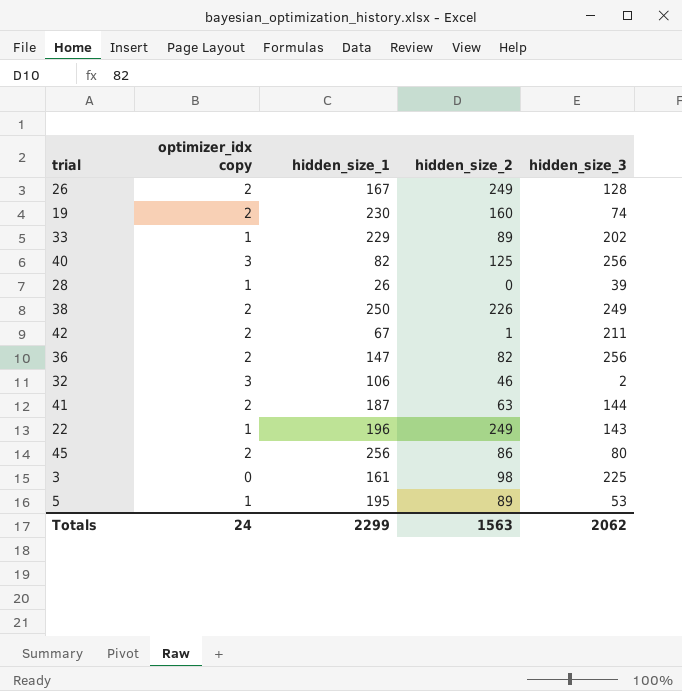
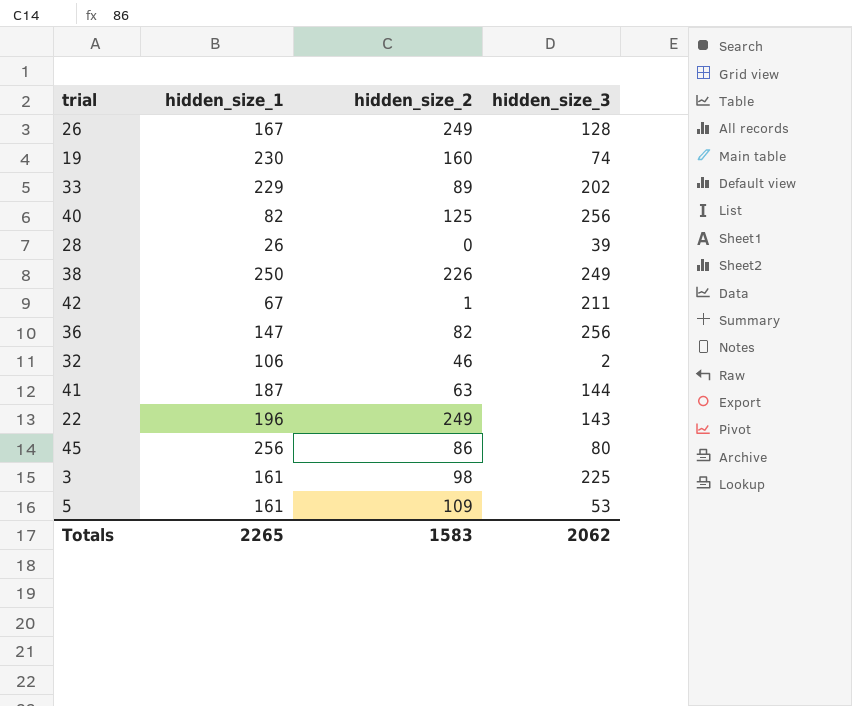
column optimizer_idx copy | position: 2 -> none
5 | hidden_size_1: 195 -> 161
5 | hidden_size_2: 89 -> 109
Totals | hidden_size_1: 2299 -> 2265
Totals | hidden_size_2: 1563 -> 1583

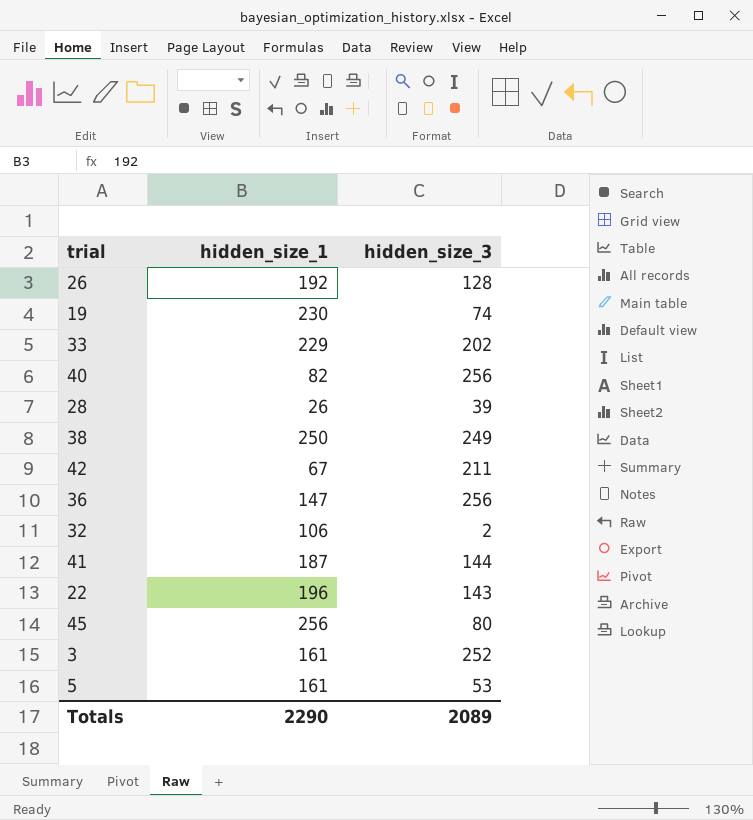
column hidden_size_2 | position: 3 -> none
26 | hidden_size_1: 167 -> 192
3 | hidden_size_3: 225 -> 252
Totals | hidden_size_1: 2265 -> 2290
Totals | hidden_size_3: 2062 -> 2089

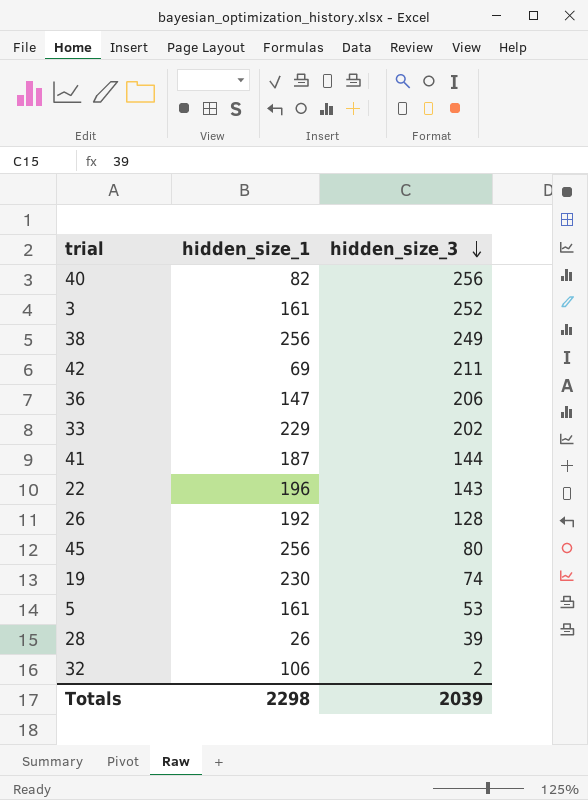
row order: none -> hidden_size_3 descending
38 | hidden_size_1: 250 -> 256
42 | hidden_size_1: 67 -> 69
36 | hidden_size_3: 256 -> 206
Totals | hidden_size_1: 2290 -> 2298
Totals | hidden_size_3: 2089 -> 2039

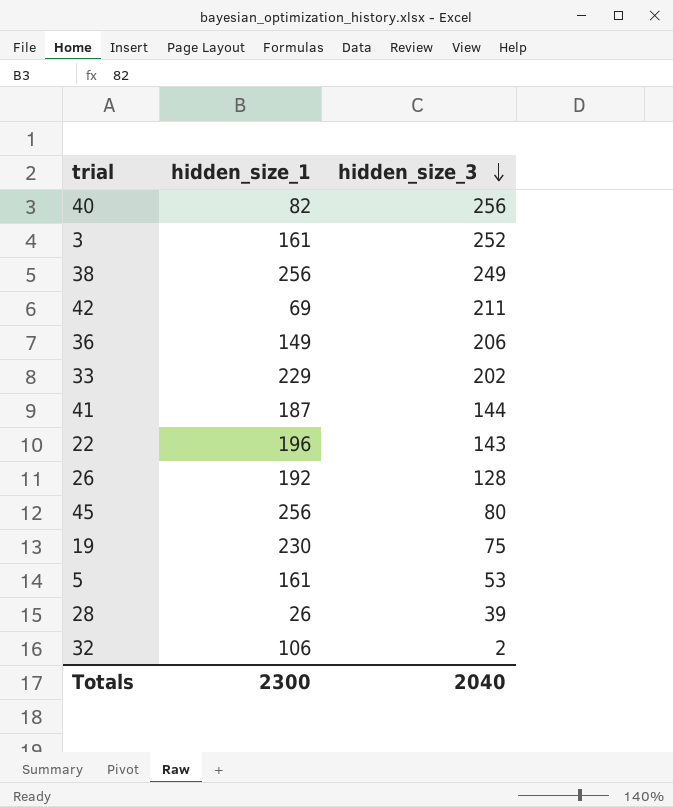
36 | hidden_size_1: 147 -> 149
19 | hidden_size_3: 74 -> 75
Totals | hidden_size_1: 2298 -> 2300
Totals | hidden_size_3: 2039 -> 2040

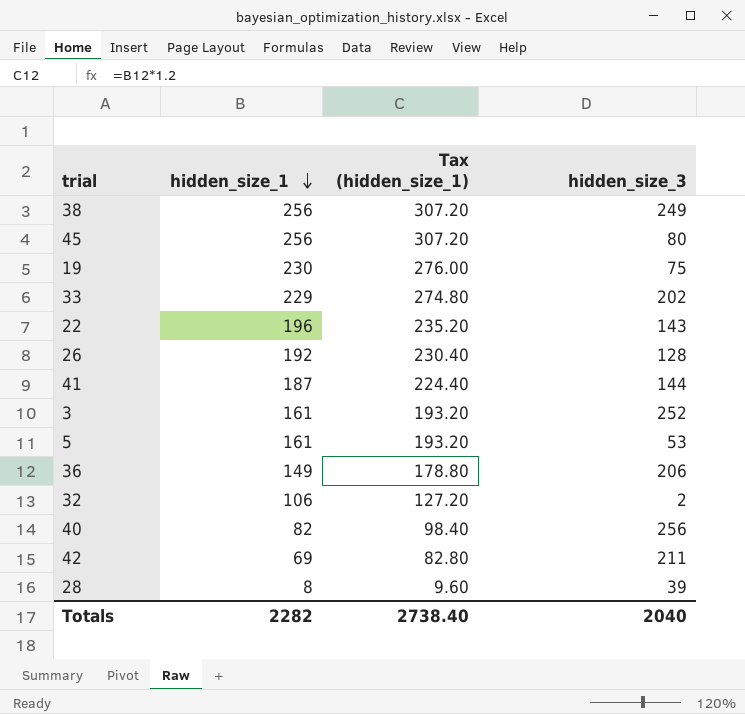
row order: hidden_size_3 descending -> hidden_size_1 descending
column Tax (hidden_size_1) | formula: none -> [hidden_size_1] * 1.2
28 | hidden_size_1: 26 -> 8
Totals | hidden_size_1: 2300 -> 2282

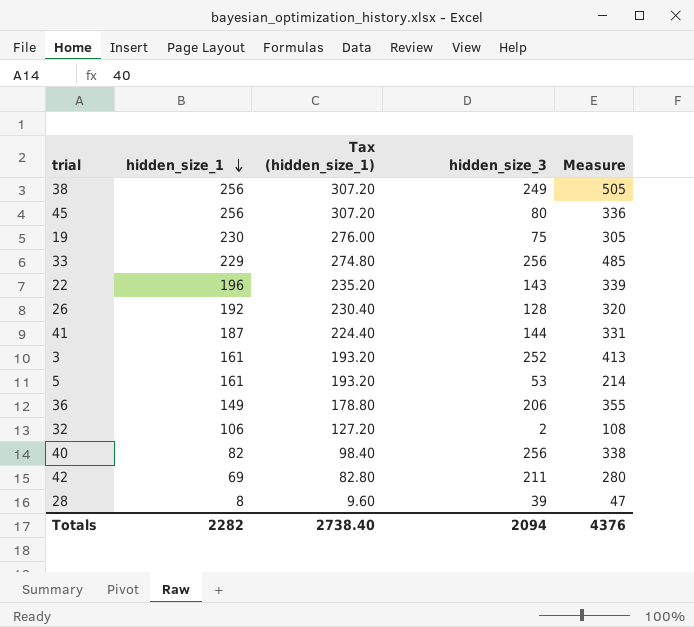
column Measure | formula: none -> [hidden_size_1] + [hidden_size_3]
33 | hidden_size_3: 202 -> 256
Totals | hidden_size_3: 2040 -> 2094

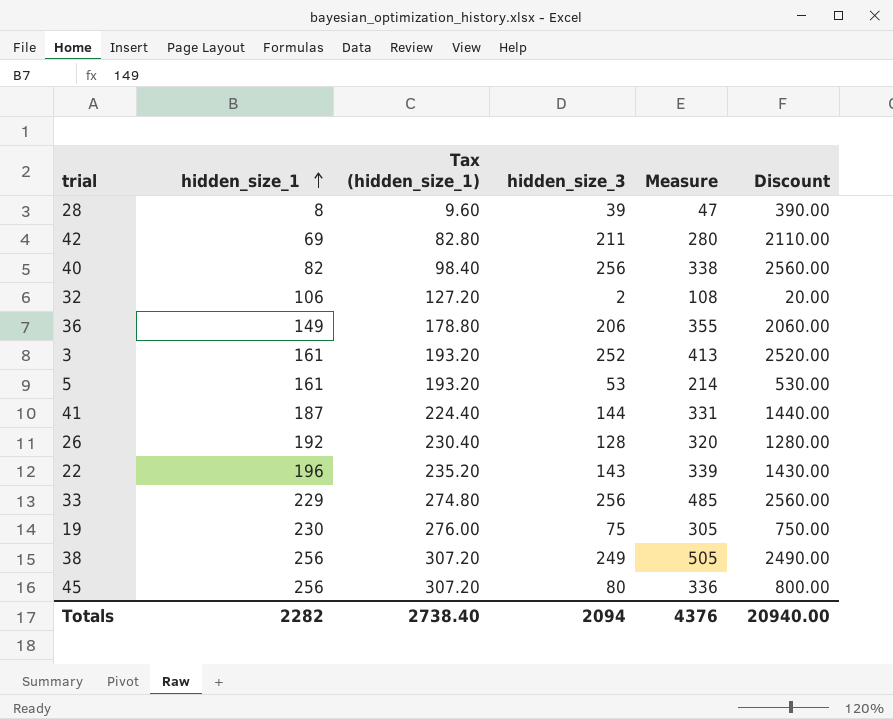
row order: hidden_size_1 descending -> hidden_size_1 ascending
column Discount | formula: none -> [hidden_size_3] * 10

